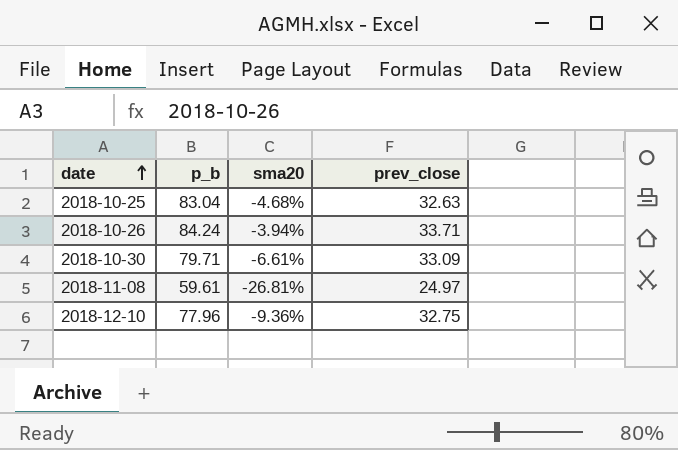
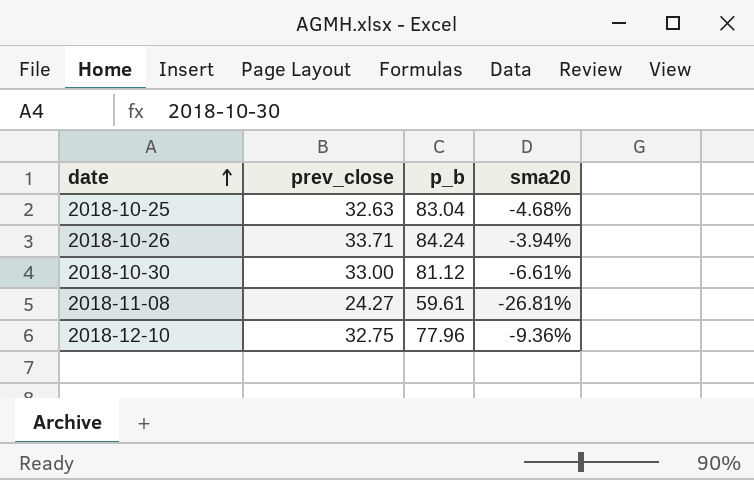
column prev_close | position: 4 -> 2
2018-10-30 | prev_close: 33.09 -> 33.00
2018-10-30 | p_b: 79.71 -> 81.12
2018-11-08 | prev_close: 24.97 -> 24.27

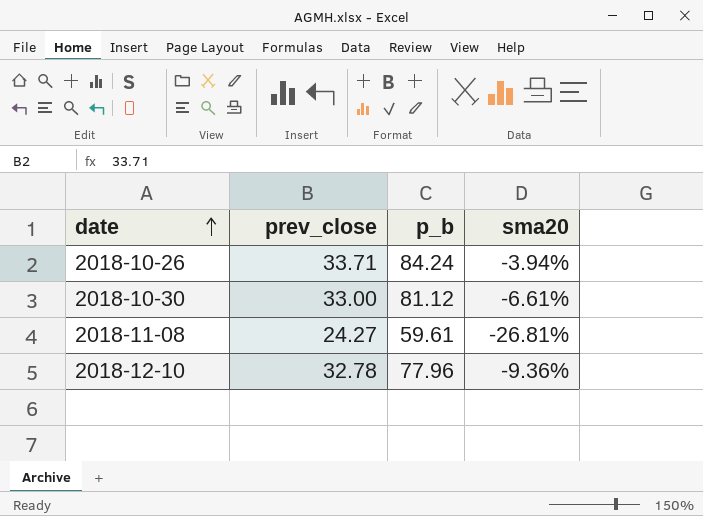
row 2018-10-25: 32.63 | 83.04 | -4.68% -> none
2018-12-10 | prev_close: 32.75 -> 32.78

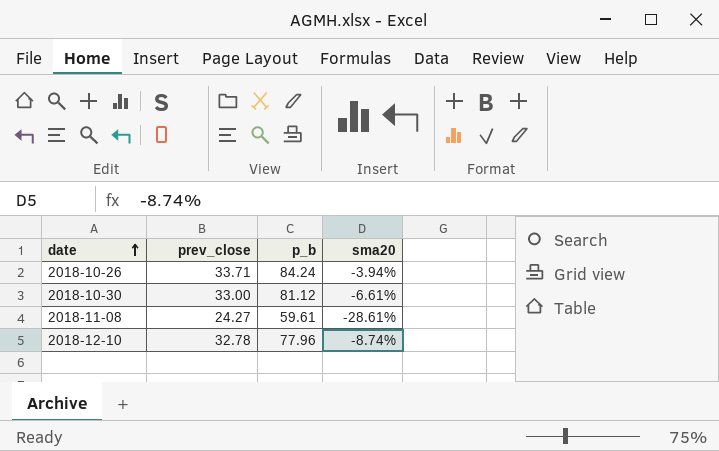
2018-11-08 | sma20: -26.81% -> -28.61%
2018-12-10 | sma20: -9.36% -> -8.74%

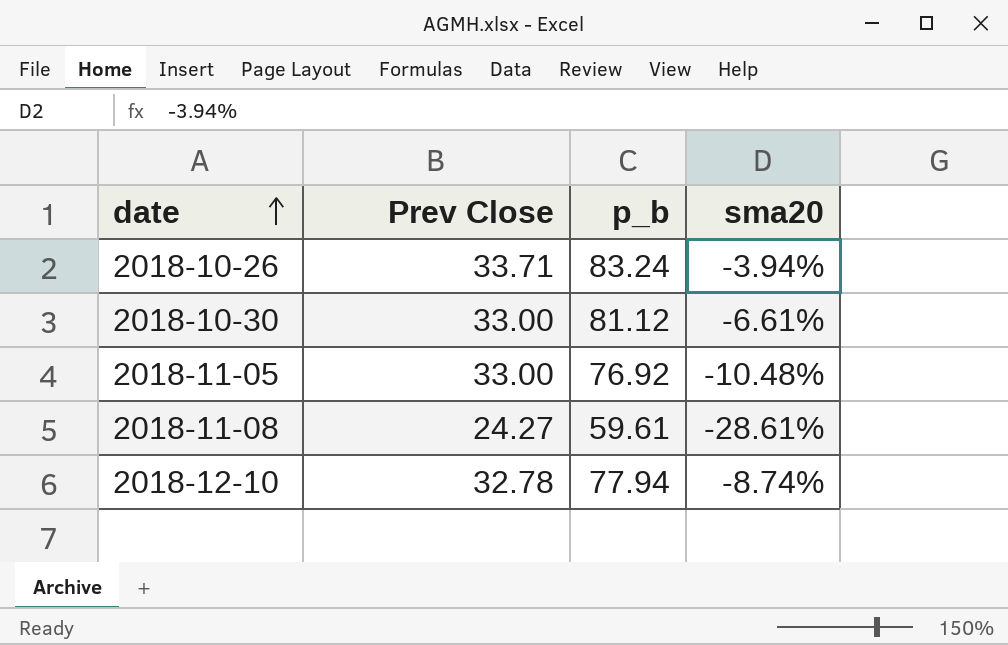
column name: prev_close -> Prev Close
2018-10-26 | p_b: 84.24 -> 83.24
row 2018-11-05: none -> 33.00 | 76.92 | -10.48%
2018-12-10 | p_b: 77.96 -> 77.94

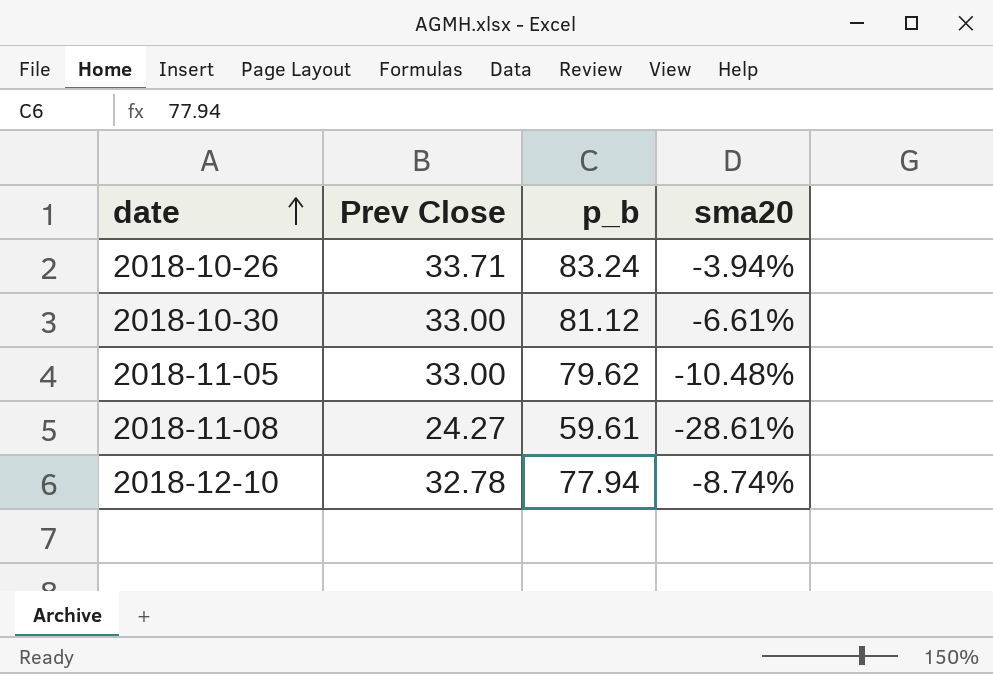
2018-11-05 | p_b: 76.92 -> 79.62

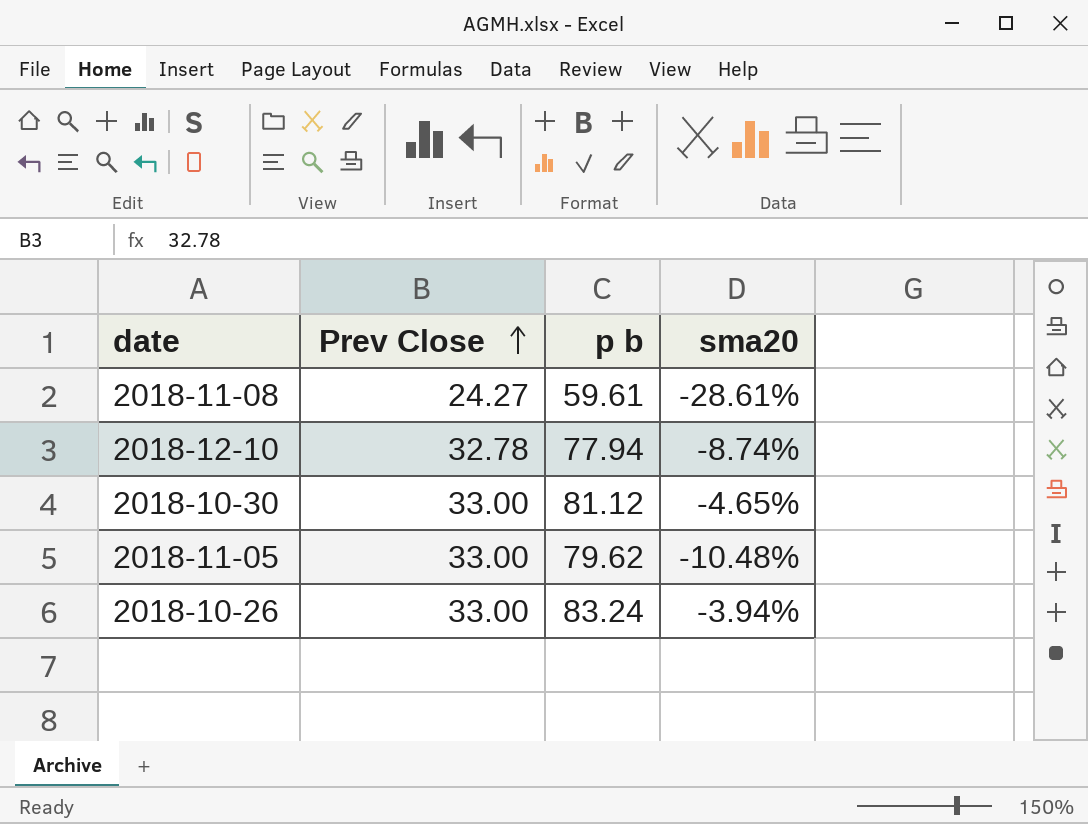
row order: date ascending -> Prev Close ascending
column name: p_b -> p b
2018-10-30 | sma20: -6.61% -> -4.65%
2018-10-26 | Prev Close: 33.71 -> 33.00

